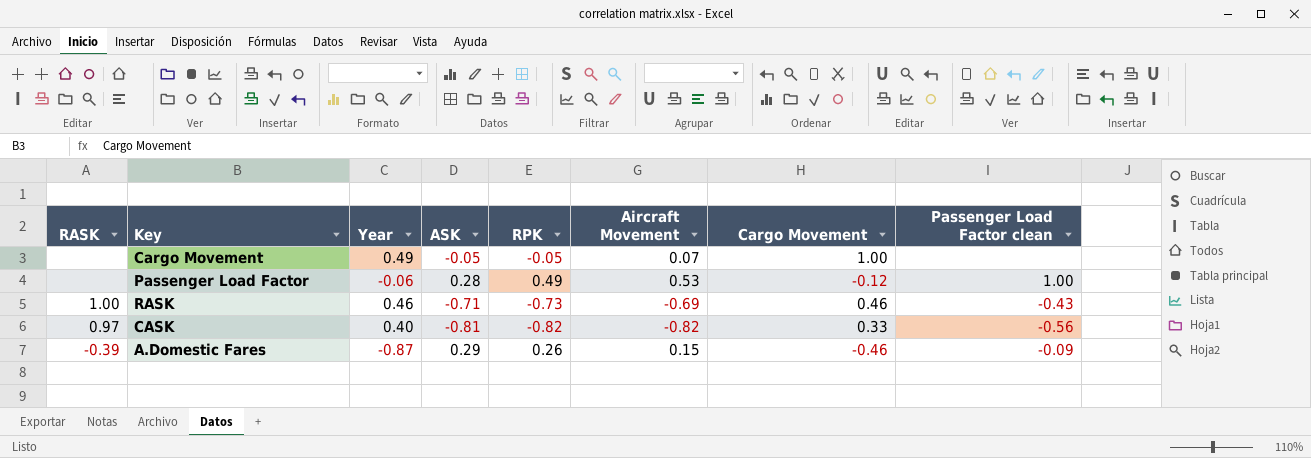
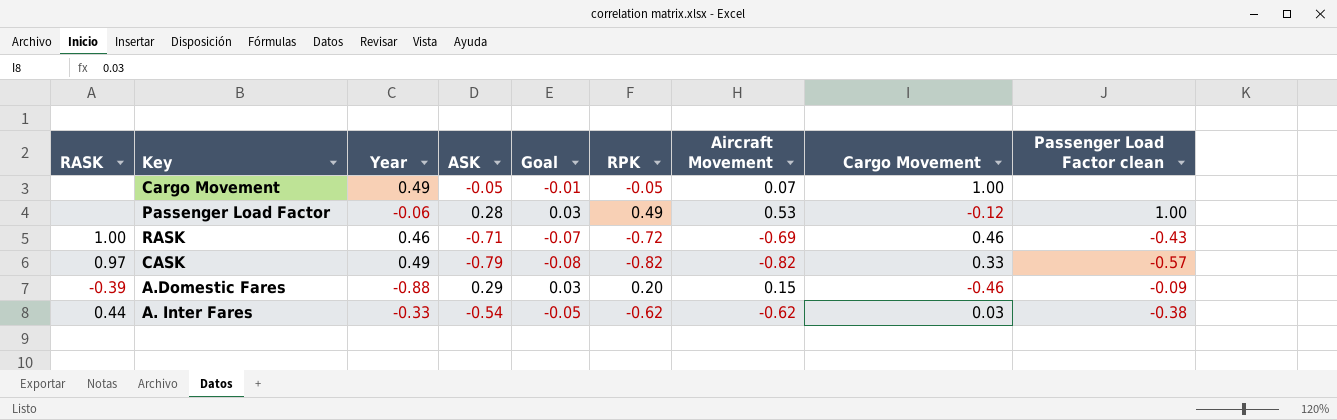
column Goal | formula: none -> [ASK] * 0.1
RASK | RPK: -0.73 -> -0.72
CASK | Year: 0.40 -> 0.49
CASK | ASK: -0.81 -> -0.79
CASK | Passenger Load Factor clean: -0.56 -> -0.57
A.Domestic Fares | Year: -0.87 -> -0.88
A.Domestic Fares | RPK: 0.26 -> 0.20
row A. Inter Fares: none -> 0.44 | -0.33 | -0.54 | -0.05 | -0.62 | -0.62 | 0.03 | -0.38

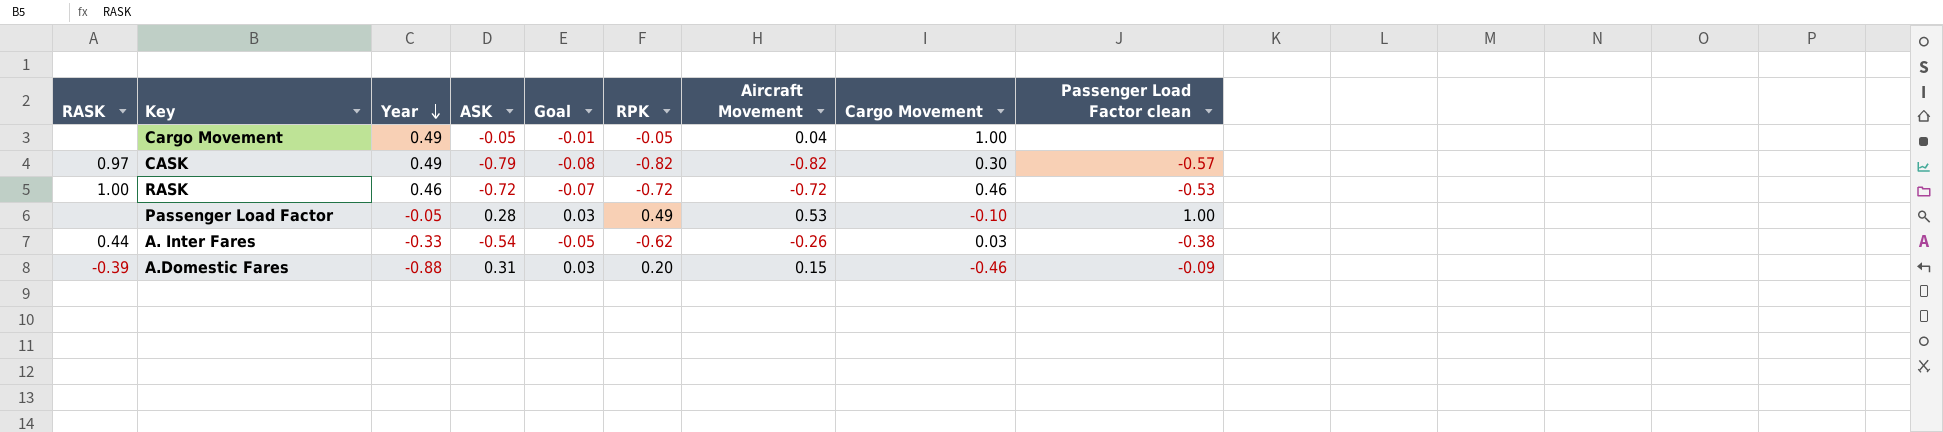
row order: none -> Year descending
Cargo Movement | Aircraft Movement: 0.07 -> 0.04
CASK | Cargo Movement: 0.33 -> 0.30
RASK | ASK: -0.71 -> -0.72
RASK | Aircraft Movement: -0.69 -> -0.72
RASK | Passenger Load Factor clean: -0.43 -> -0.53
Passenger Load Factor | Year: -0.06 -> -0.05
Passenger Load Factor | Cargo Movement: -0.12 -> -0.10
A. Inter Fares | Aircraft Movement: -0.62 -> -0.26
A.Domestic Fares | ASK: 0.29 -> 0.31

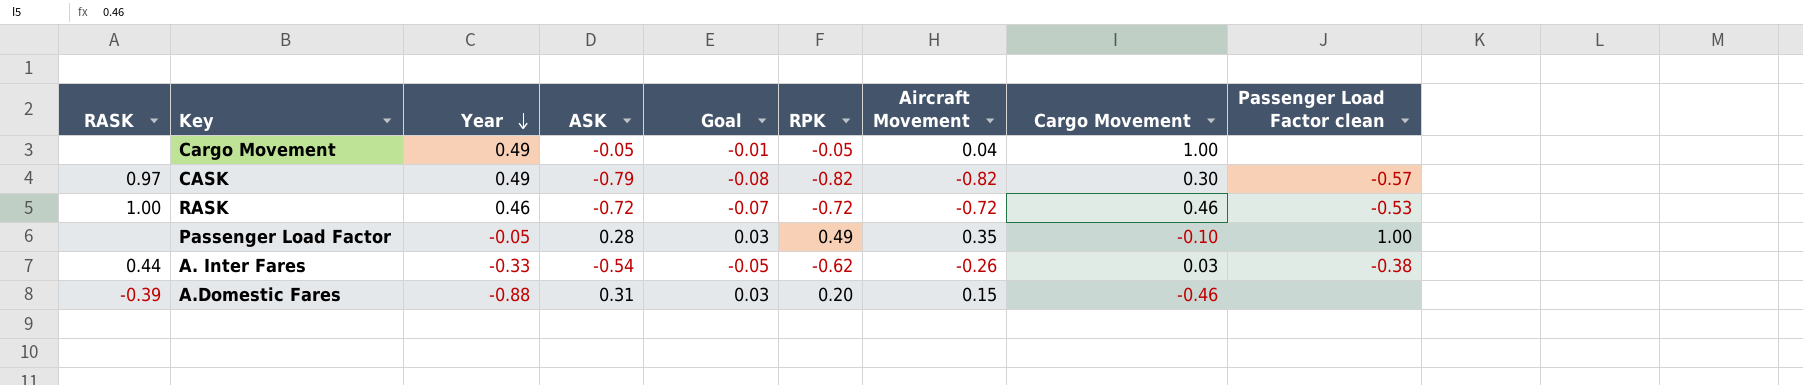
Passenger Load Factor | Aircraft Movement: 0.53 -> 0.35
A.Domestic Fares | Passenger Load Factor clean: -0.09 -> none

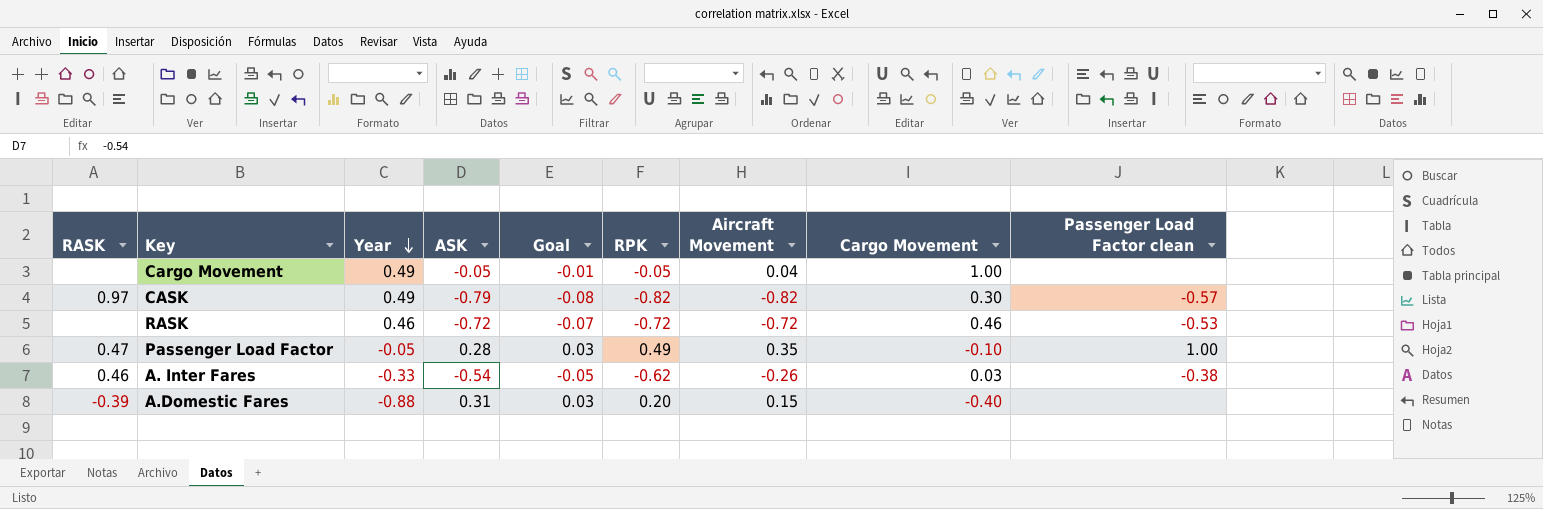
RASK | RASK: 1.00 -> none
Passenger Load Factor | RASK: none -> 0.47
A. Inter Fares | RASK: 0.44 -> 0.46
A.Domestic Fares | Cargo Movement: -0.46 -> -0.40

